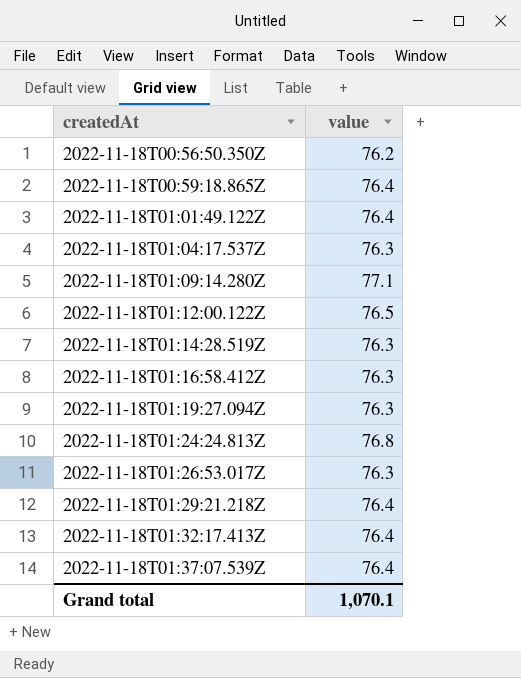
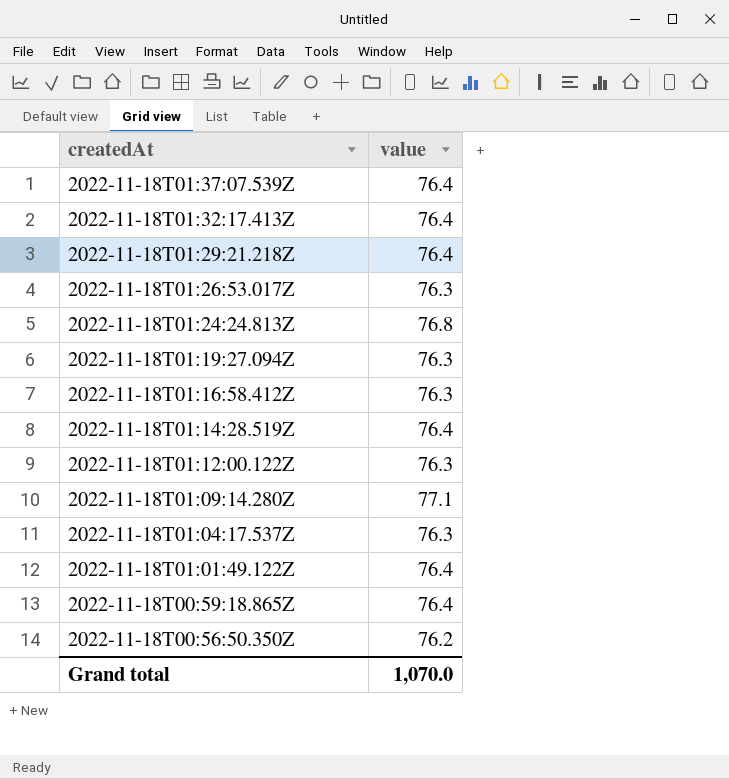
row order: createdAt ascending -> createdAt descending
2022-11-18T01:14:28.519Z | value: 76.3 -> 76.4
2022-11-18T01:12:00.122Z | value: 76.5 -> 76.3
Grand total | value: 1,070.1 -> 1,070.0

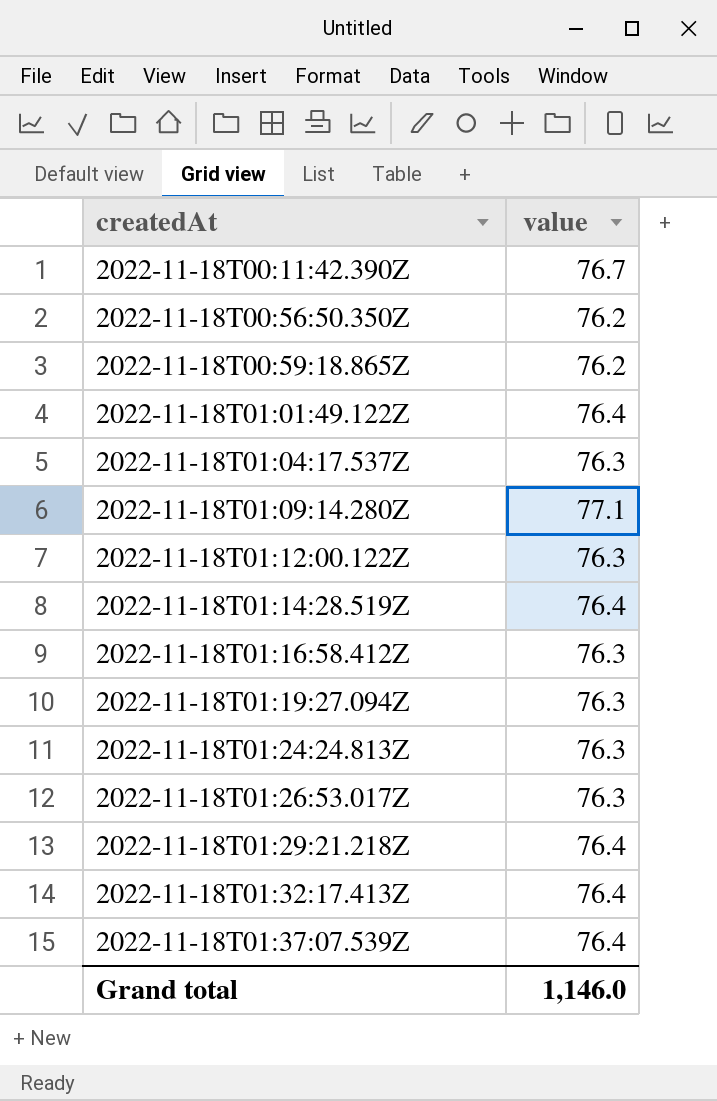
row order: createdAt descending -> createdAt ascending
row 2022-11-18T00:11:42.390Z: none -> 76.7
2022-11-18T00:59:18.865Z | value: 76.4 -> 76.2
2022-11-18T01:24:24.813Z | value: 76.8 -> 76.3
Grand total | value: 1,070.0 -> 1,146.0

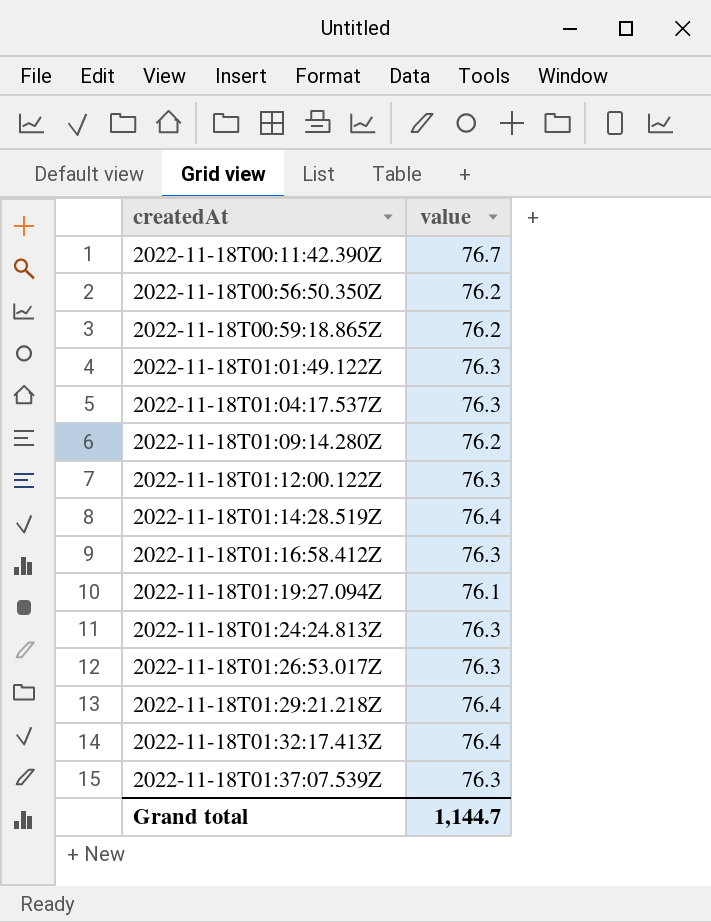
2022-11-18T01:01:49.122Z | value: 76.4 -> 76.3
2022-11-18T01:09:14.280Z | value: 77.1 -> 76.2
2022-11-18T01:19:27.094Z | value: 76.3 -> 76.1
2022-11-18T01:37:07.539Z | value: 76.4 -> 76.3
Grand total | value: 1,146.0 -> 1,144.7

